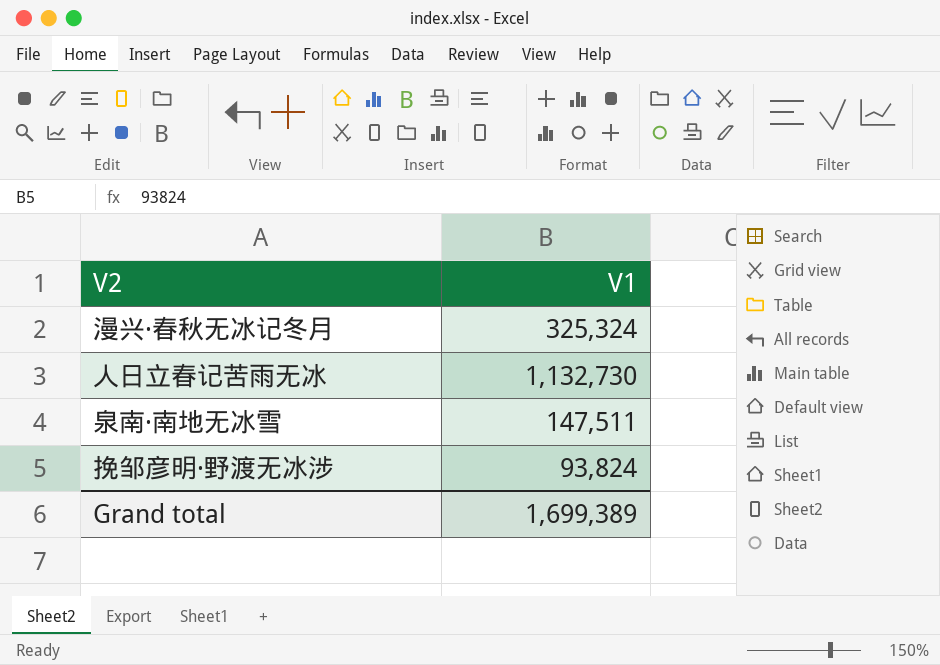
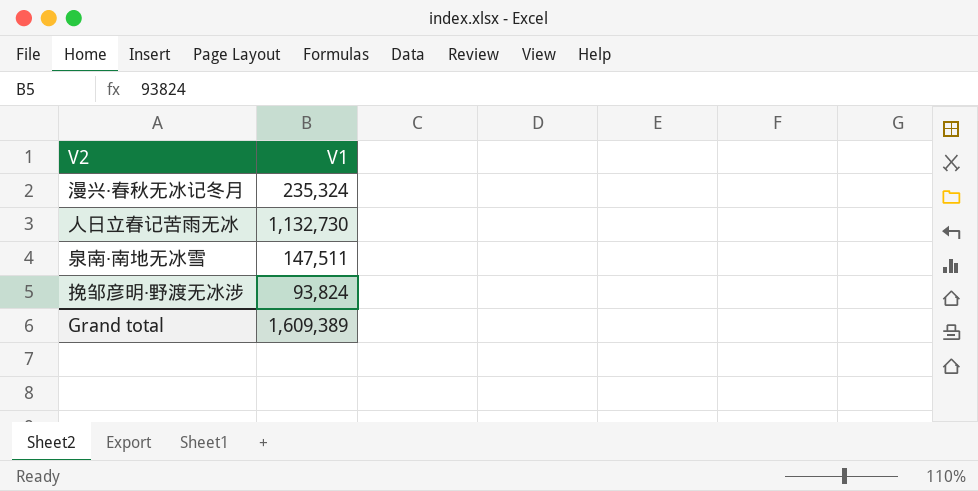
漫兴·春秋无冰记冬月 | V1: 325,324 -> 235,324
Grand total | V1: 1,699,389 -> 1,609,389

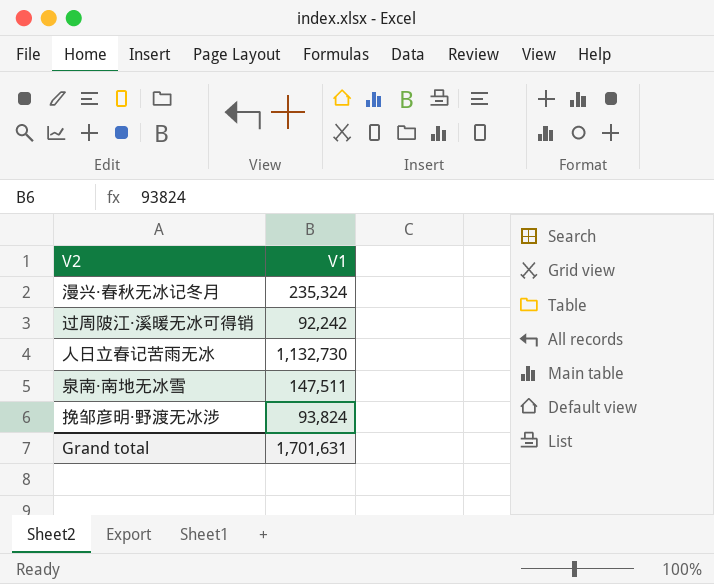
row 过周陂江·溪暖无冰可得销: none -> 92,242
Grand total | V1: 1,609,389 -> 1,701,631

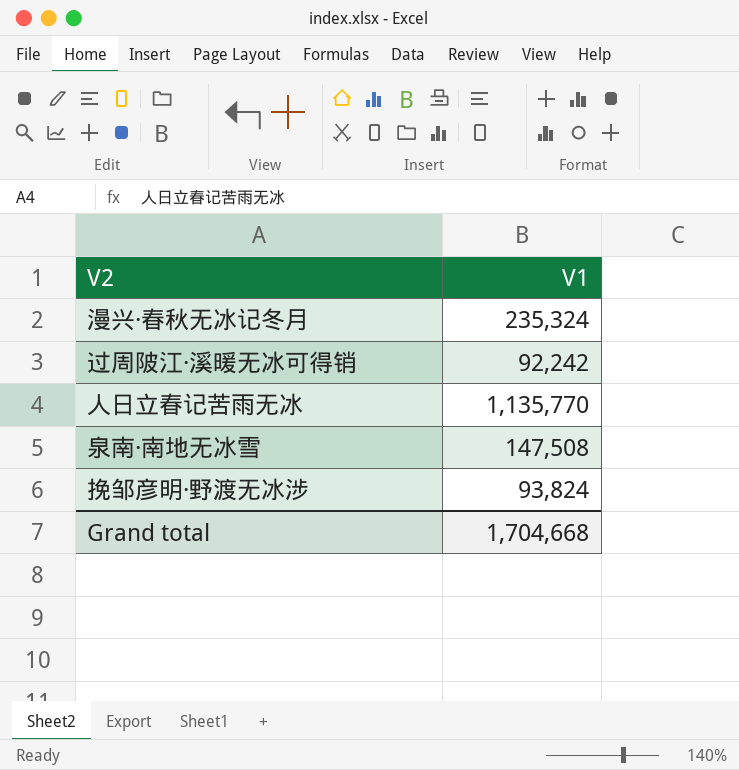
人日立春记苦雨无冰 | V1: 1,132,730 -> 1,135,770
泉南·南地无冰雪 | V1: 147,511 -> 147,508
Grand total | V1: 1,701,631 -> 1,704,668

